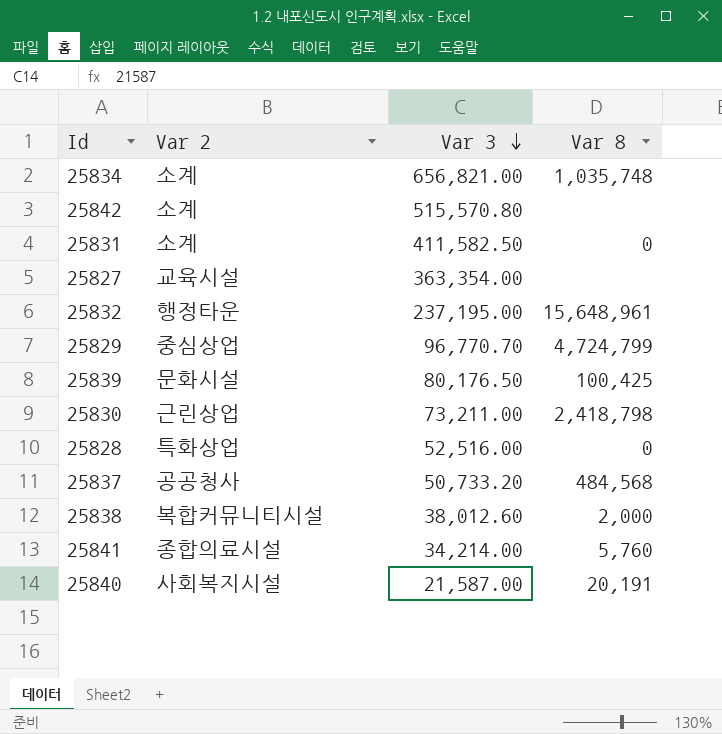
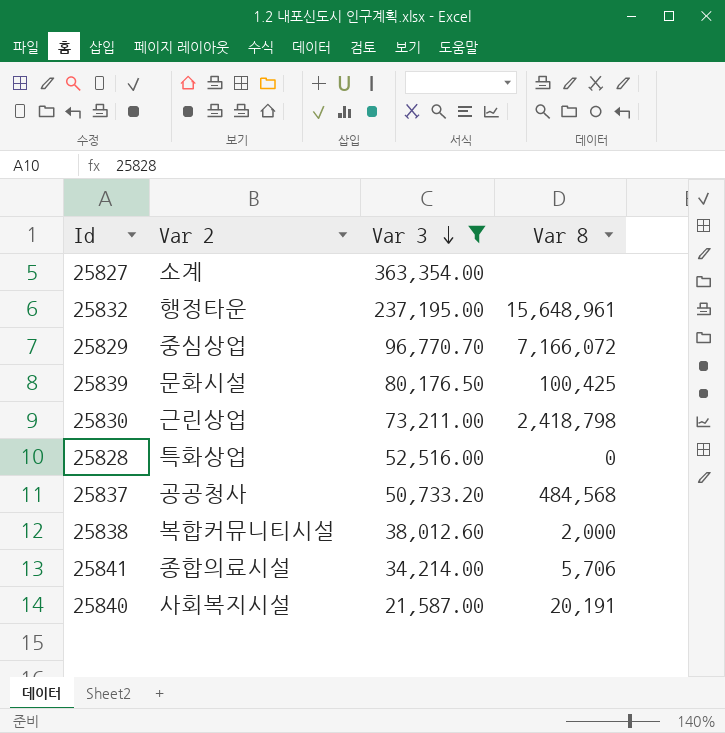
filter: none -> Var 3 <= 363,354.00
25827 | Var 2: 교육시설 -> 소계
25829 | Var 8: 4,724,799 -> 7,166,072
25841 | Var 8: 5,760 -> 5,706

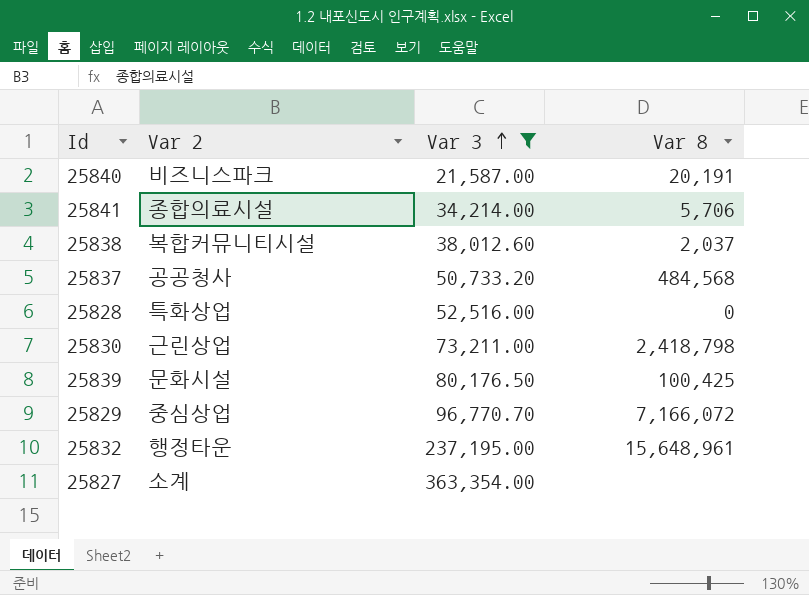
row order: Var 3 descending -> Var 3 ascending
25840 | Var 2: 사회복지시설 -> 비즈니스파크
25838 | Var 8: 2,000 -> 2,037

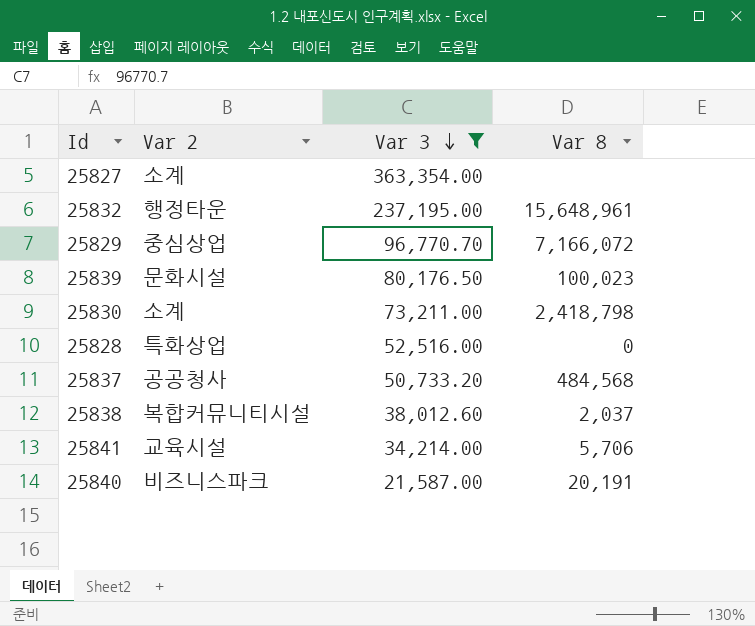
row order: Var 3 ascending -> Var 3 descending
25839 | Var 8: 100,425 -> 100,023
25830 | Var 2: 근린상업 -> 소계
25841 | Var 2: 종합의료시설 -> 교육시설

